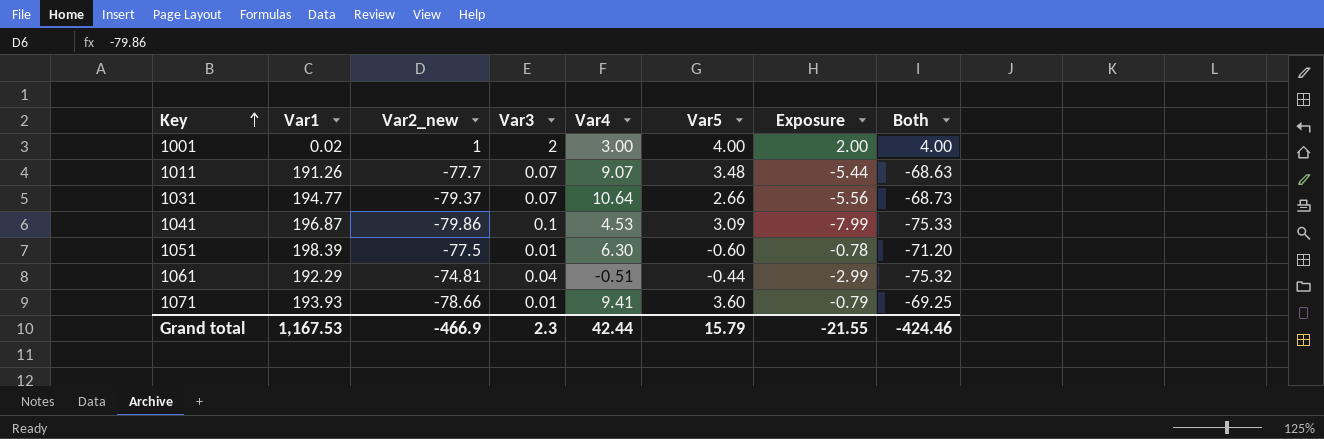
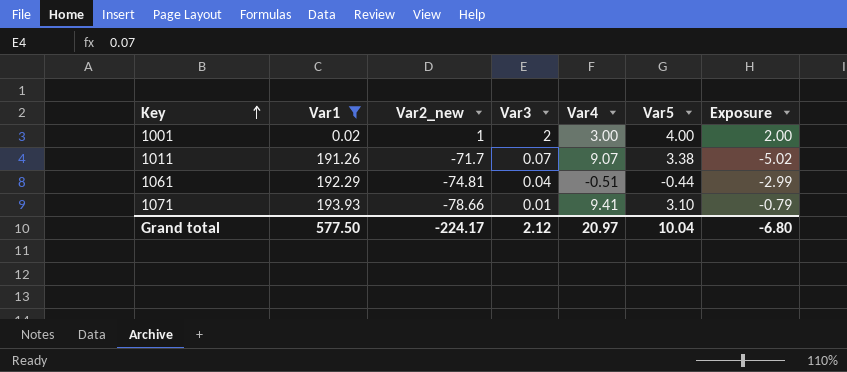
filter: none -> Var1 <= 193.93
column Both | formula: [Var2_new] + [Var4] -> none
1011 | Var2_new: -77.7 -> -71.7
1011 | Var5: 3.48 -> 3.38
1011 | Exposure: -5.44 -> -5.02
1071 | Var5: 3.60 -> 3.10
Grand total | Var1: 1,167.53 -> 577.50
Grand total | Var2_new: -466.9 -> -224.17
Grand total | Var3: 2.3 -> 2.12
Grand total | Var4: 42.44 -> 20.97
Grand total | Var5: 15.79 -> 10.04
Grand total | Exposure: -21.55 -> -6.80

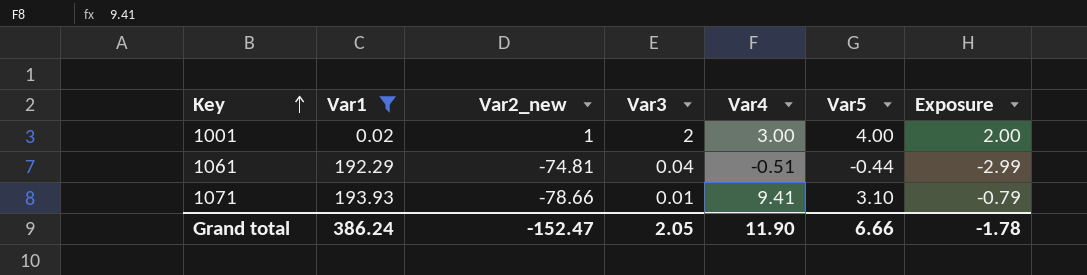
row 1011: 191.26 | -71.7 | 0.07 | 9.07 | 3.38 | -5.02 -> none
Grand total | Var1: 577.50 -> 386.24
Grand total | Var2_new: -224.17 -> -152.47
Grand total | Var3: 2.12 -> 2.05
Grand total | Var4: 20.97 -> 11.90
Grand total | Var5: 10.04 -> 6.66
Grand total | Exposure: -6.80 -> -1.78

